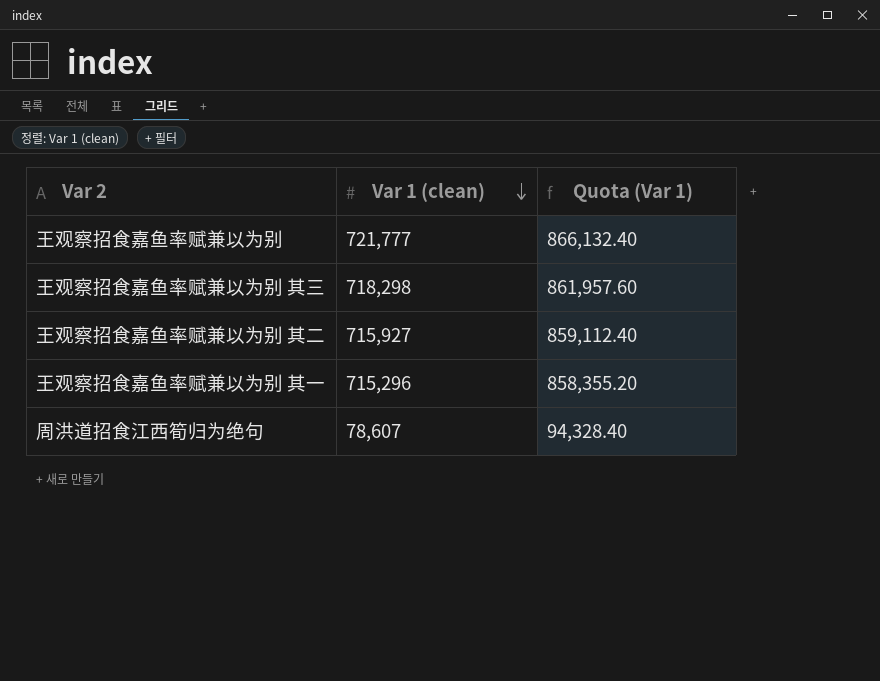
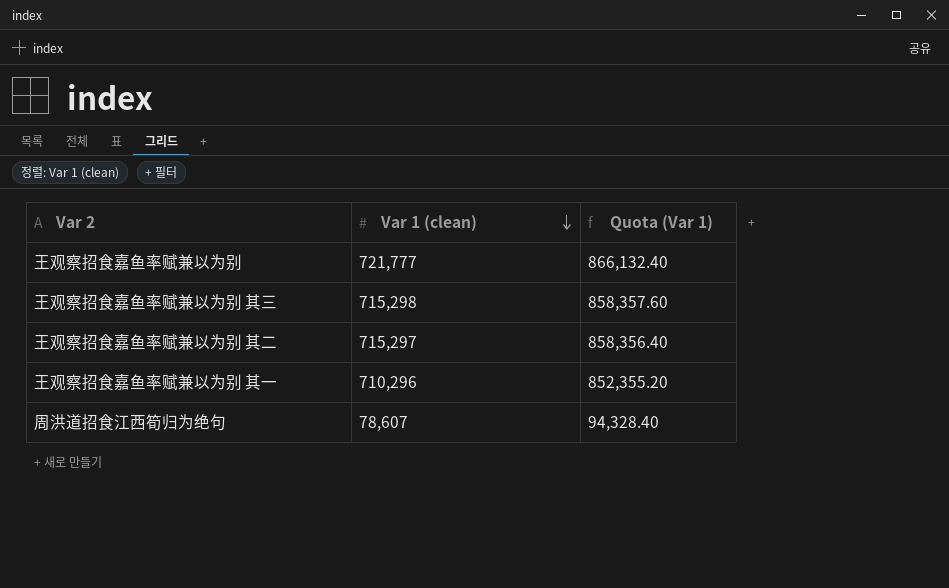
王观察招食嘉鱼率赋兼以为别 其三 | Var 1 (clean): 718,298 -> 715,298
王观察招食嘉鱼率赋兼以为别 其三 | Quota (Var 1): 861,957.60 -> 858,357.60
王观察招食嘉鱼率赋兼以为别 其二 | Var 1 (clean): 715,927 -> 715,297
王观察招食嘉鱼率赋兼以为别 其二 | Quota (Var 1): 859,112.40 -> 858,356.40
王观察招食嘉鱼率赋兼以为别 其一 | Var 1 (clean): 715,296 -> 710,296
王观察招食嘉鱼率赋兼以为别 其一 | Quota (Var 1): 858,355.20 -> 852,355.20

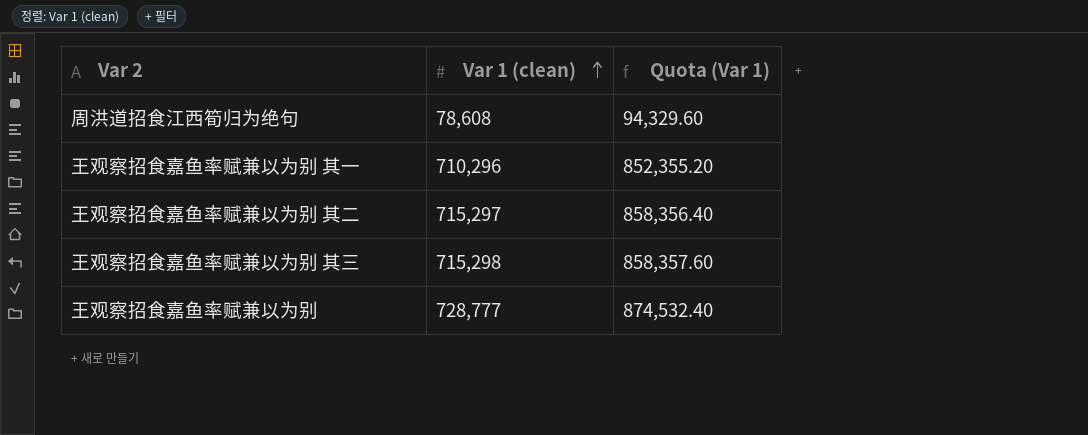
row order: Var 1 (clean) descending -> Var 1 (clean) ascending
周洪道招食江西筍归为绝句 | Var 1 (clean): 78,607 -> 78,608
周洪道招食江西筍归为绝句 | Quota (Var 1): 94,328.40 -> 94,329.60
王观察招食嘉鱼率赋兼以为别 | Var 1 (clean): 721,777 -> 728,777
王观察招食嘉鱼率赋兼以为别 | Quota (Var 1): 866,132.40 -> 874,532.40

